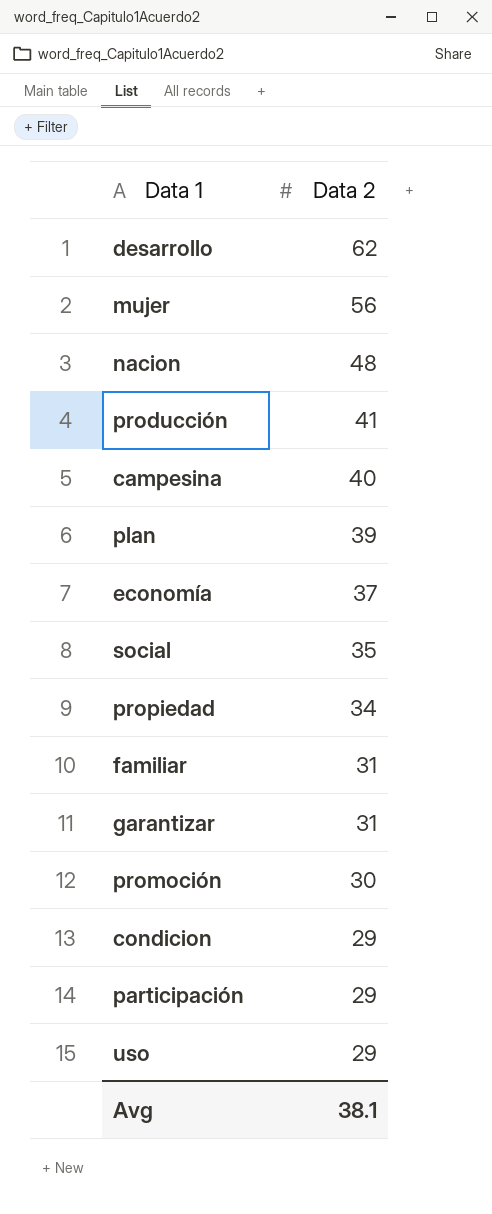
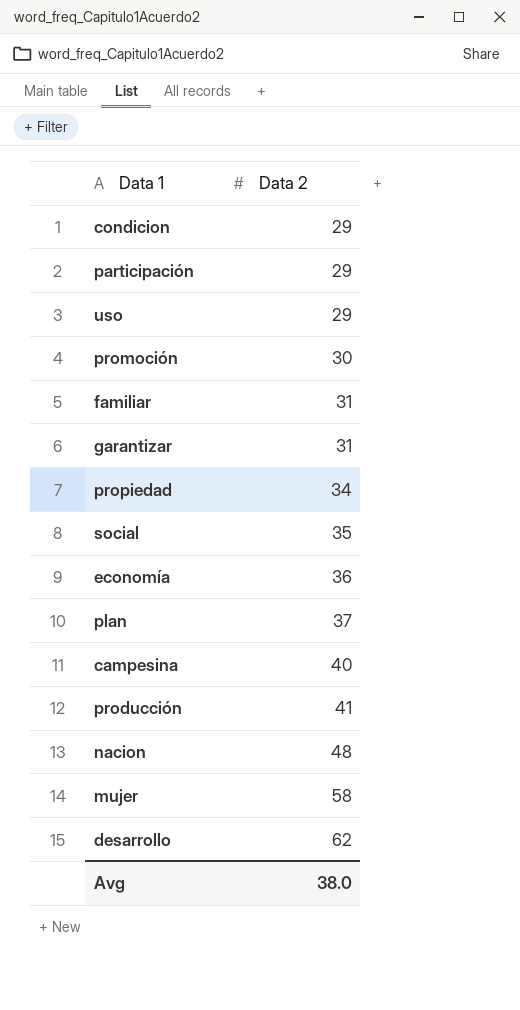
row order: Data 2 descending -> Data 2 ascending
economía | Data 2: 37 -> 36
plan | Data 2: 39 -> 37
mujer | Data 2: 56 -> 58
Avg | Data 2: 38.1 -> 38.0

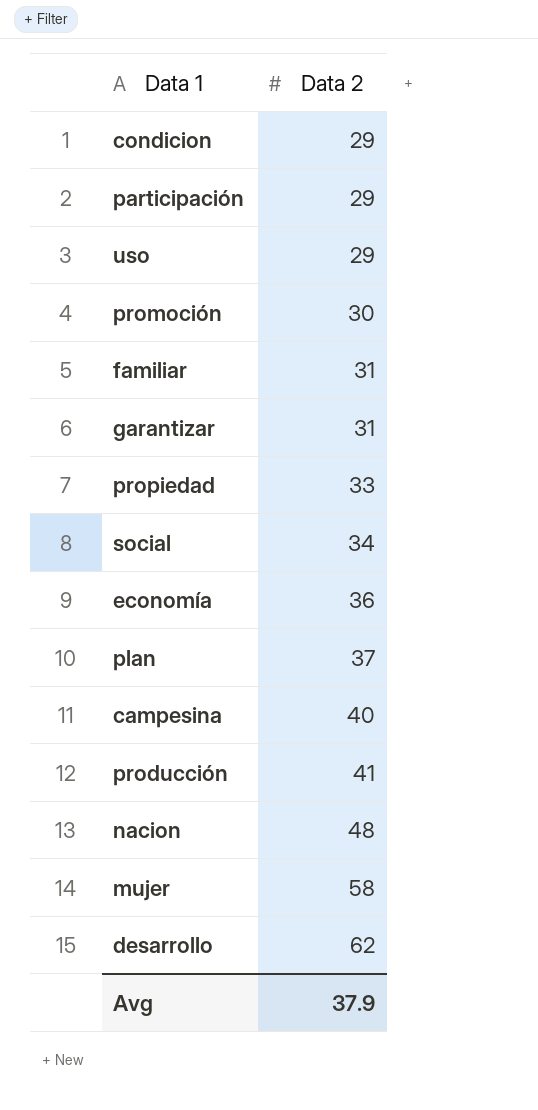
propiedad | Data 2: 34 -> 33
social | Data 2: 35 -> 34
Avg | Data 2: 38.0 -> 37.9

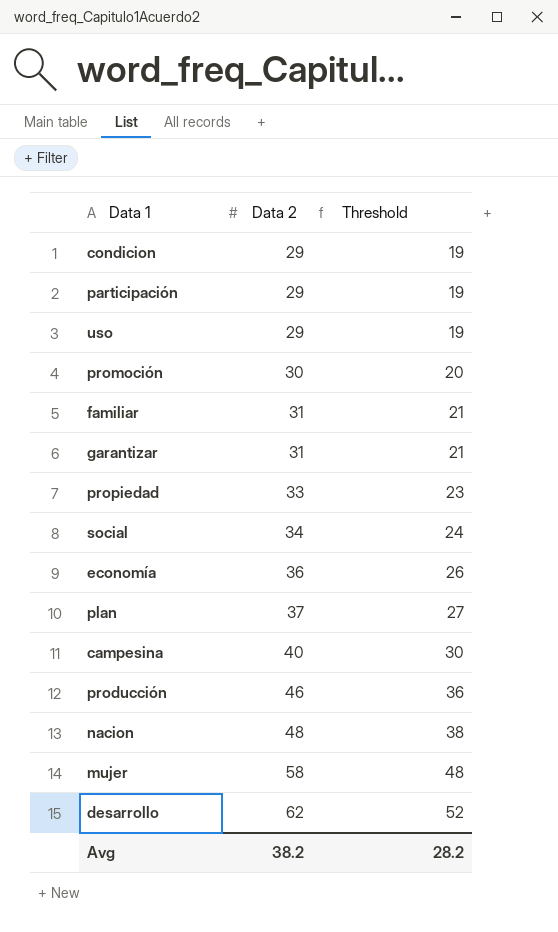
column Threshold | formula: none -> [Data 2] - 10
producción | Data 2: 41 -> 46
Avg | Data 2: 37.9 -> 38.2

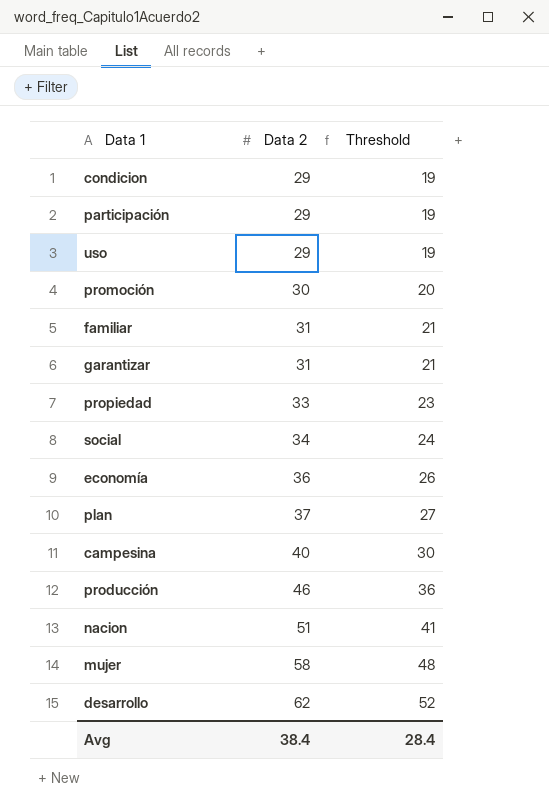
nacion | Data 2: 48 -> 51
nacion | Threshold: 38 -> 41
Avg | Data 2: 38.2 -> 38.4
Avg | Threshold: 28.2 -> 28.4

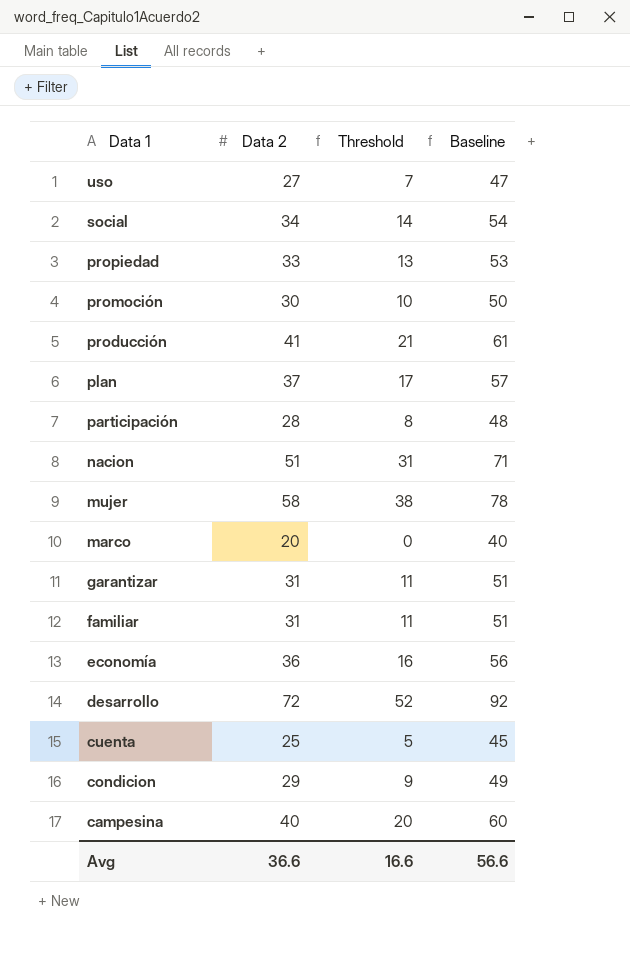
row order: Data 2 ascending -> Data 1 descending
column Threshold | formula: [Data 2] - 10 -> [Data 2] - 20
column Baseline | formula: none -> [Data 2] + 20
uso | Data 2: 29 -> 27
producción | Data 2: 46 -> 41
participación | Data 2: 29 -> 28
row marco: none -> 20 | 0 | 40
desarrollo | Data 2: 62 -> 72
row cuenta: none -> 25 | 5 | 45
Avg | Data 2: 38.4 -> 36.6
Avg | Threshold: 28.4 -> 16.6

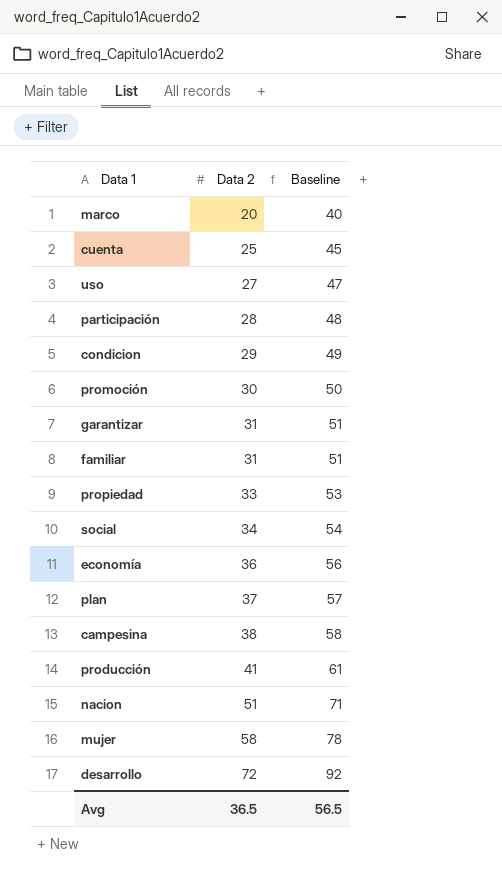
row order: Data 1 descending -> Data 2 ascending
column Threshold | formula: [Data 2] - 20 -> none
campesina | Data 2: 40 -> 38
campesina | Baseline: 60 -> 58
Avg | Data 2: 36.6 -> 36.5
Avg | Baseline: 56.6 -> 56.5

